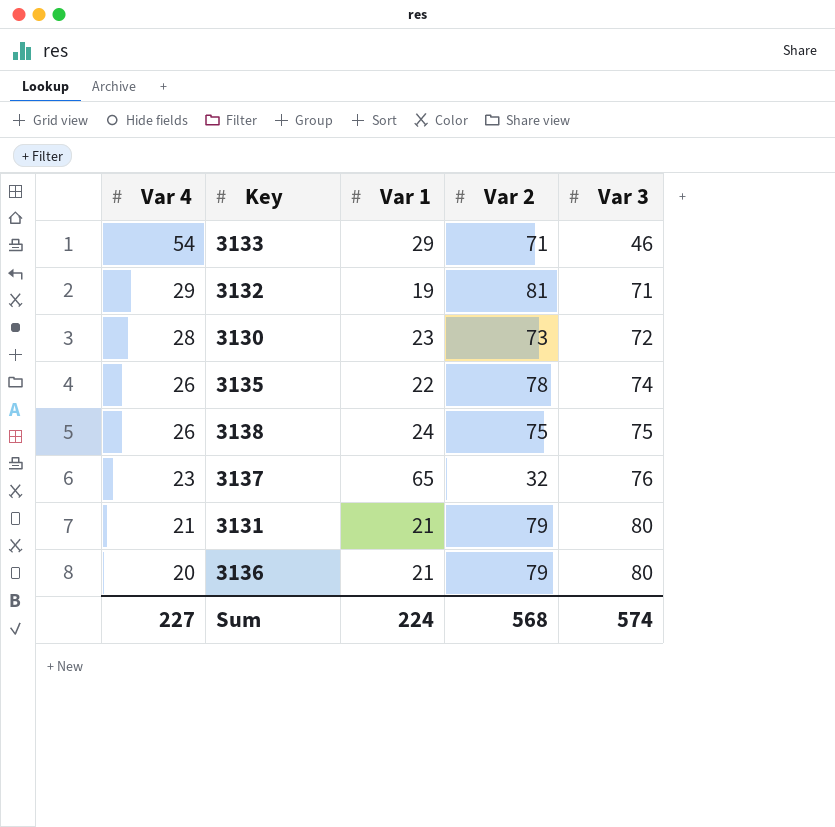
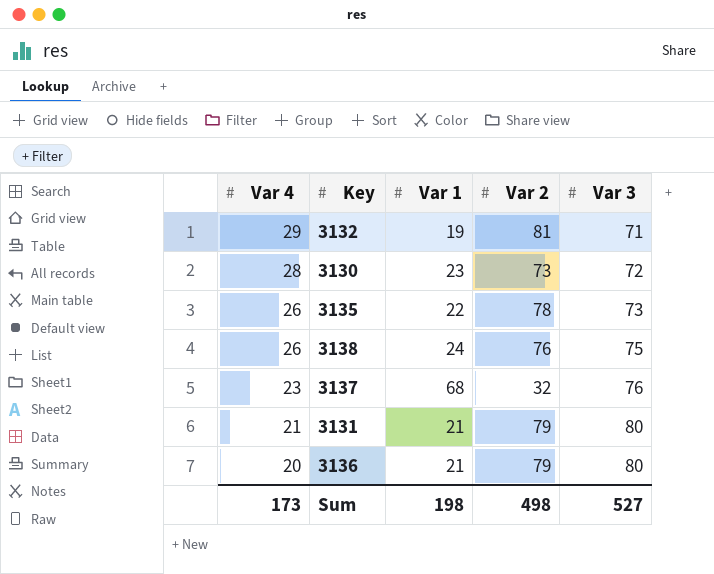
row 3133: 54 | 29 | 71 | 46 -> none
3135 | Var 3: 74 -> 73
3138 | Var 2: 75 -> 76
3137 | Var 1: 65 -> 68
Sum | Var 4: 227 -> 173
Sum | Var 1: 224 -> 198
Sum | Var 2: 568 -> 498
Sum | Var 3: 574 -> 527

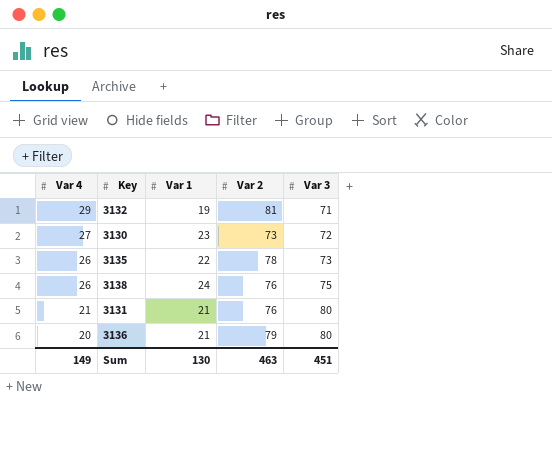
row 3137: 23 | 68 | 32 | 76 -> none
3130 | Var 4: 28 -> 27
3131 | Var 2: 79 -> 76
Sum | Var 4: 173 -> 149
Sum | Var 1: 198 -> 130
Sum | Var 2: 498 -> 463
Sum | Var 3: 527 -> 451

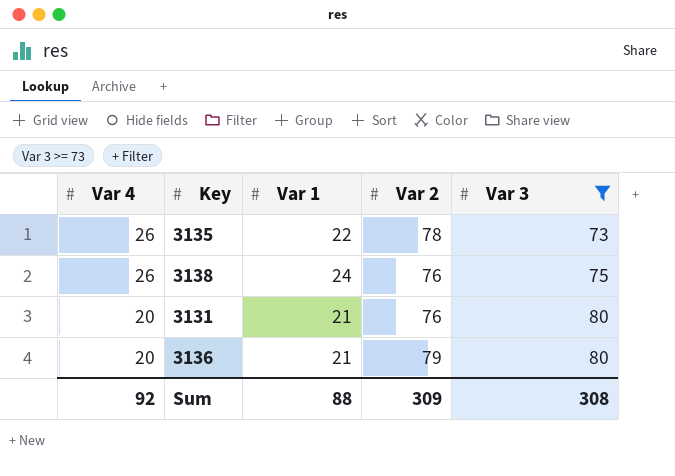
filter: none -> Var 3 >= 73
3131 | Var 4: 21 -> 20
Sum | Var 4: 149 -> 92
Sum | Var 1: 130 -> 88
Sum | Var 2: 463 -> 309
Sum | Var 3: 451 -> 308

